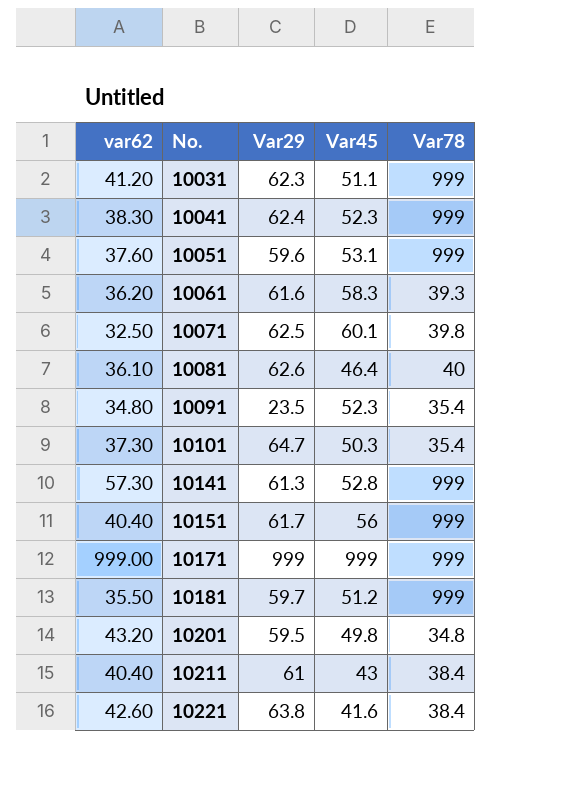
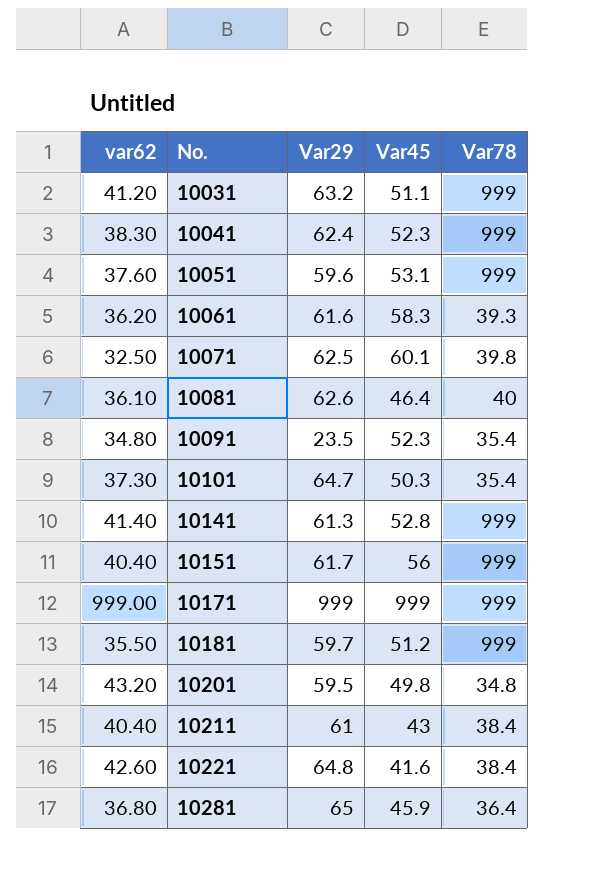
10031 | Var29: 62.3 -> 63.2
10141 | var62: 57.30 -> 41.40
10221 | Var29: 63.8 -> 64.8
row 10281: none -> 36.80 | 65 | 45.9 | 36.4

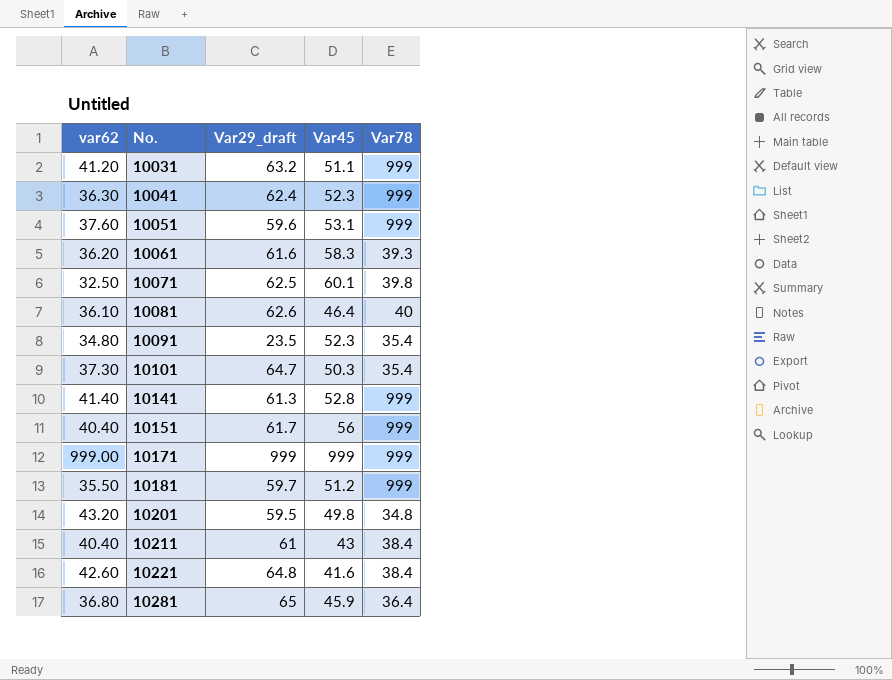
column name: Var29 -> Var29_draft
10041 | var62: 38.30 -> 36.30

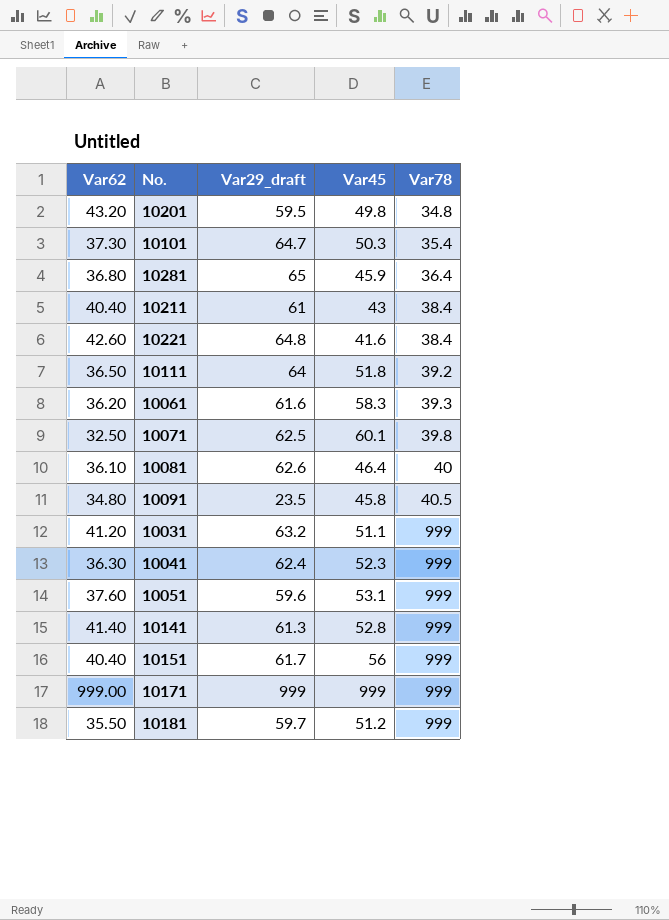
row order: No. ascending -> Var78 ascending
column name: var62 -> Var62
row 10111: none -> 36.50 | 64 | 51.8 | 39.2
10091 | Var45: 52.3 -> 45.8
10091 | Var78: 35.4 -> 40.5

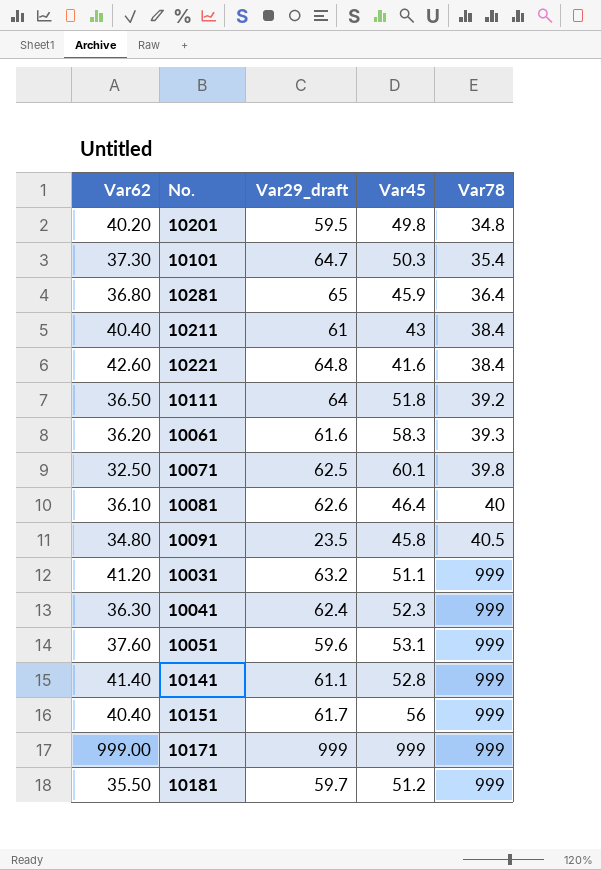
10201 | Var62: 43.20 -> 40.20
10141 | Var29_draft: 61.3 -> 61.1

